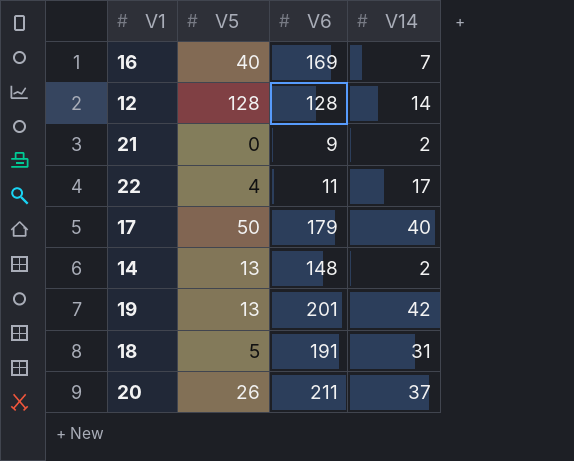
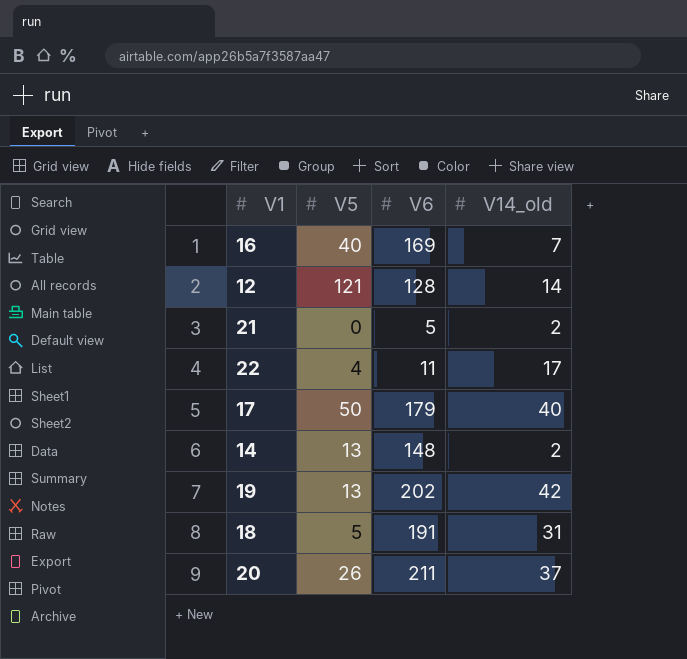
column name: V14 -> V14_old
12 | V5: 128 -> 121
21 | V6: 9 -> 5
19 | V6: 201 -> 202

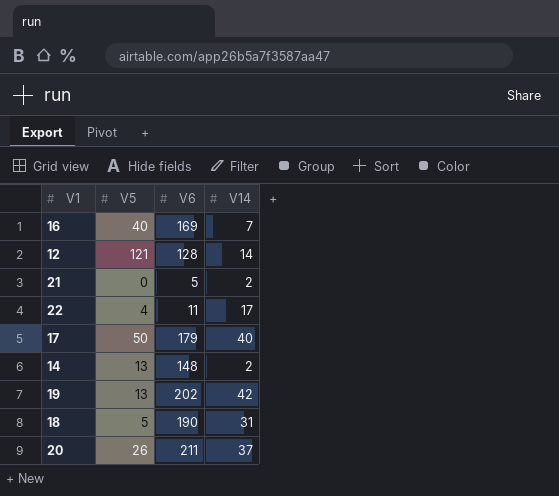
column name: V14_old -> V14
18 | V6: 191 -> 190

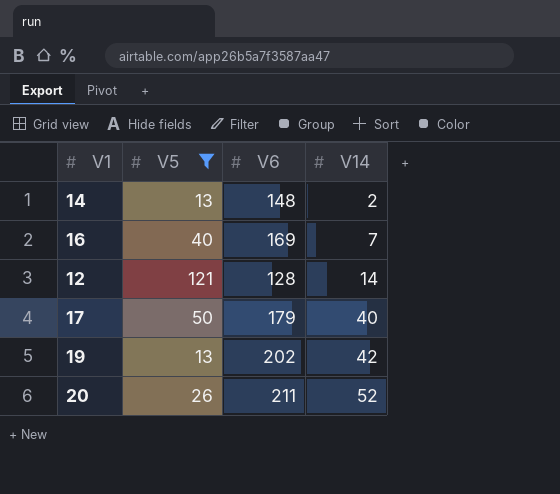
filter: none -> V5 >= 13
row order: none -> V14 ascending
20 | V14: 37 -> 52

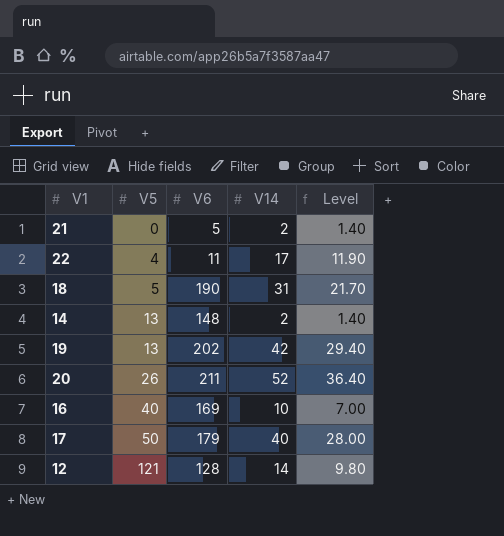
filter: V5 >= 13 -> none
row order: V14 ascending -> V5 ascending
column Level | formula: none -> [V14] * 0.7
16 | V14: 7 -> 10

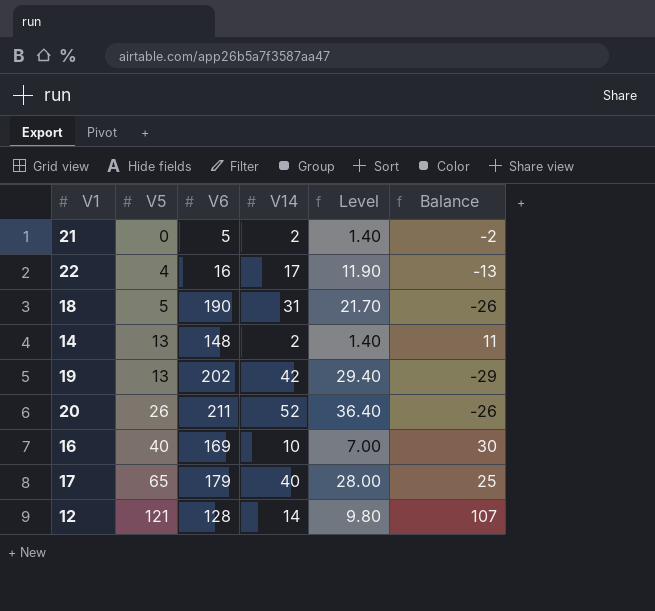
column Balance | formula: none -> [V5] - [V14]
22 | V6: 11 -> 16
17 | V5: 50 -> 65

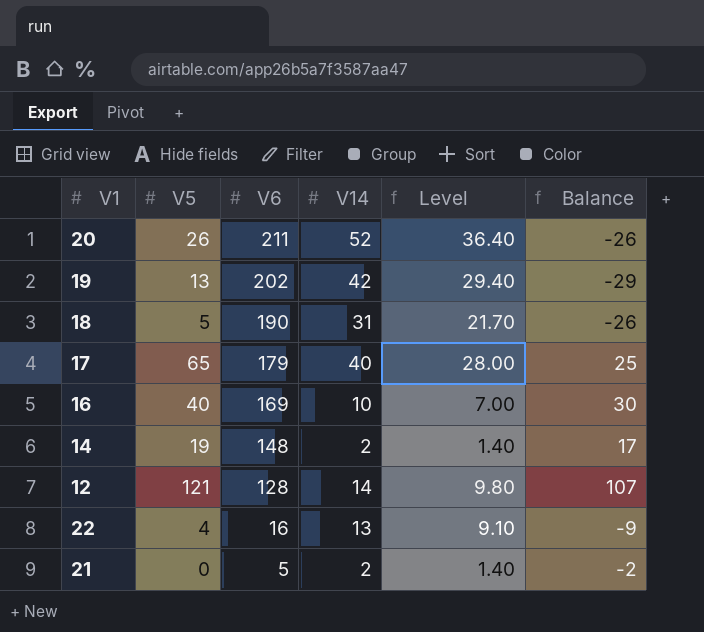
row order: V5 ascending -> V6 descending
14 | V5: 13 -> 19
14 | Balance: 11 -> 17
22 | V14: 17 -> 13
22 | Level: 11.90 -> 9.10
22 | Balance: -13 -> -9

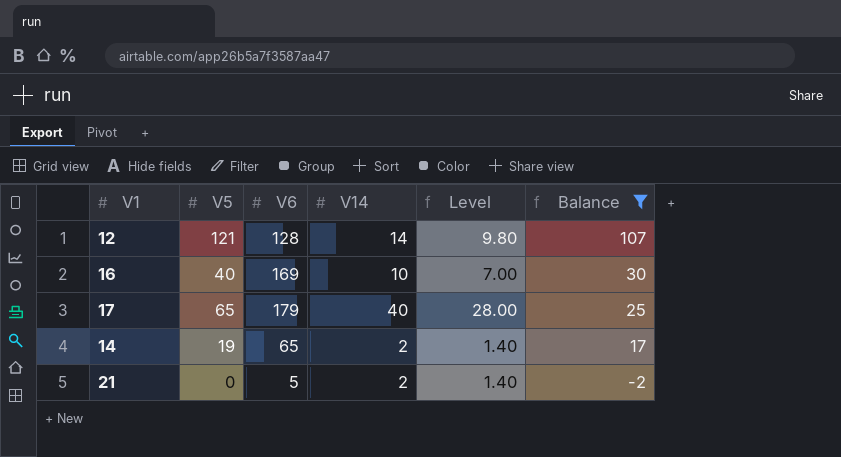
filter: none -> Balance >= -2
row order: V6 descending -> Balance descending
14 | V6: 148 -> 65

